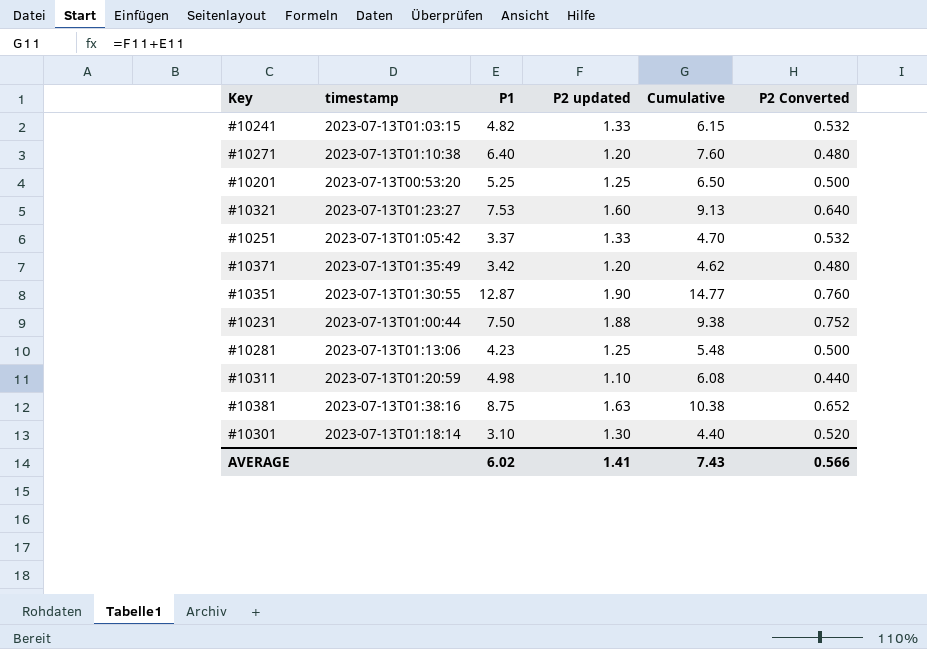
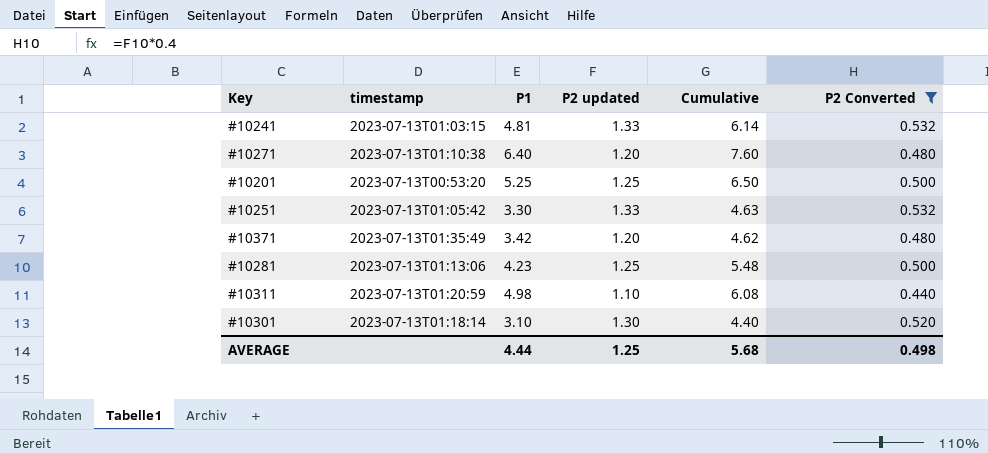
filter: none -> P2 Converted <= 0.532
#10241 | P1: 4.82 -> 4.81
#10241 | Cumulative: 6.15 -> 6.14
#10251 | P1: 3.37 -> 3.30
#10251 | Cumulative: 4.70 -> 4.63
AVERAGE | P1: 6.02 -> 4.44
AVERAGE | P2 updated: 1.41 -> 1.25
AVERAGE | Cumulative: 7.43 -> 5.68
AVERAGE | P2 Converted: 0.566 -> 0.498

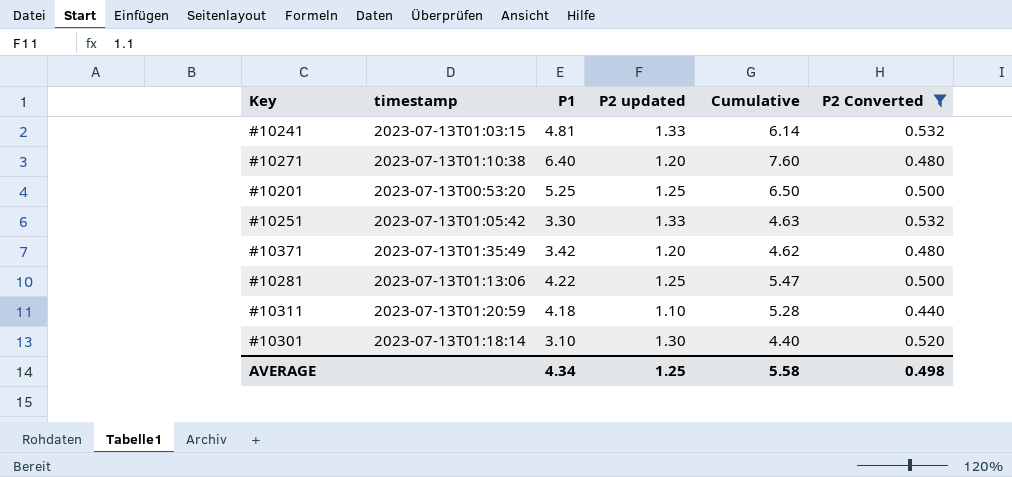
#10281 | P1: 4.23 -> 4.22
#10281 | Cumulative: 5.48 -> 5.47
#10311 | P1: 4.98 -> 4.18
#10311 | Cumulative: 6.08 -> 5.28
AVERAGE | P1: 4.44 -> 4.34
AVERAGE | Cumulative: 5.68 -> 5.58

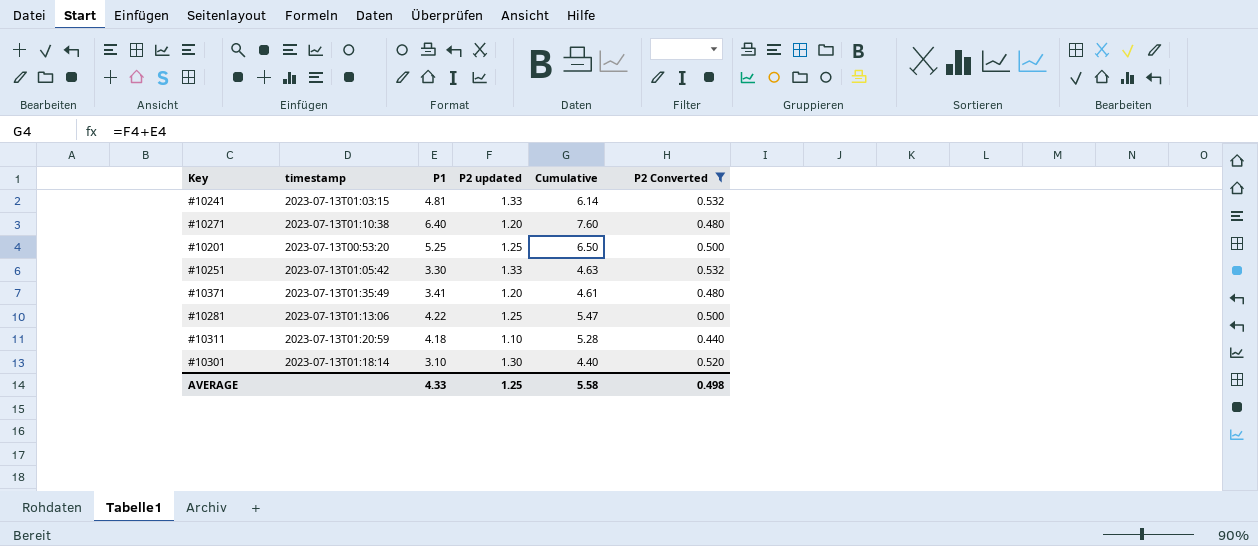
#10371 | P1: 3.42 -> 3.41
#10371 | Cumulative: 4.62 -> 4.61
AVERAGE | P1: 4.34 -> 4.33

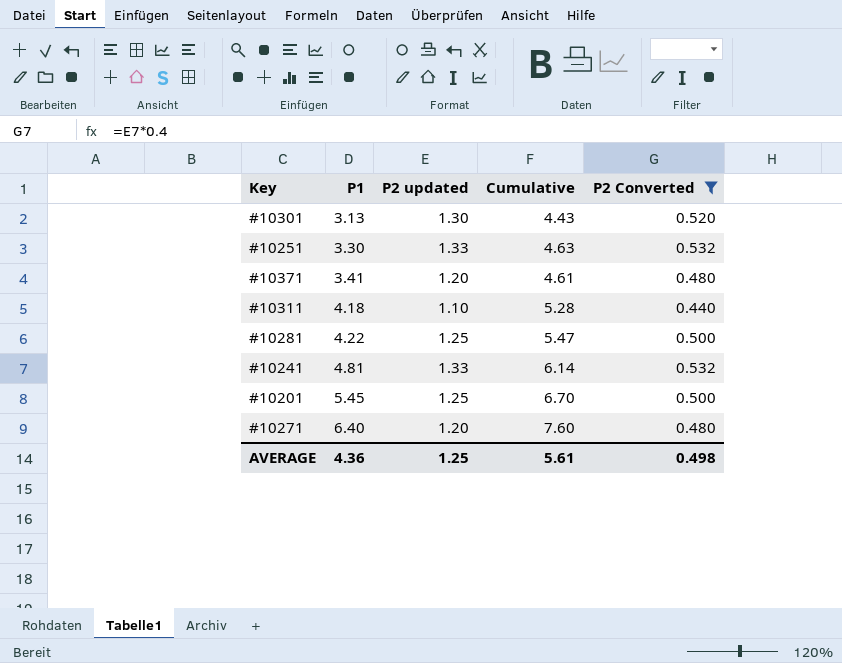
row order: none -> P1 ascending
column timestamp | position: 2 -> none
#10301 | P1: 3.10 -> 3.13
#10301 | Cumulative: 4.40 -> 4.43
#10201 | P1: 5.25 -> 5.45
#10201 | Cumulative: 6.50 -> 6.70
AVERAGE | P1: 4.33 -> 4.36
AVERAGE | Cumulative: 5.58 -> 5.61

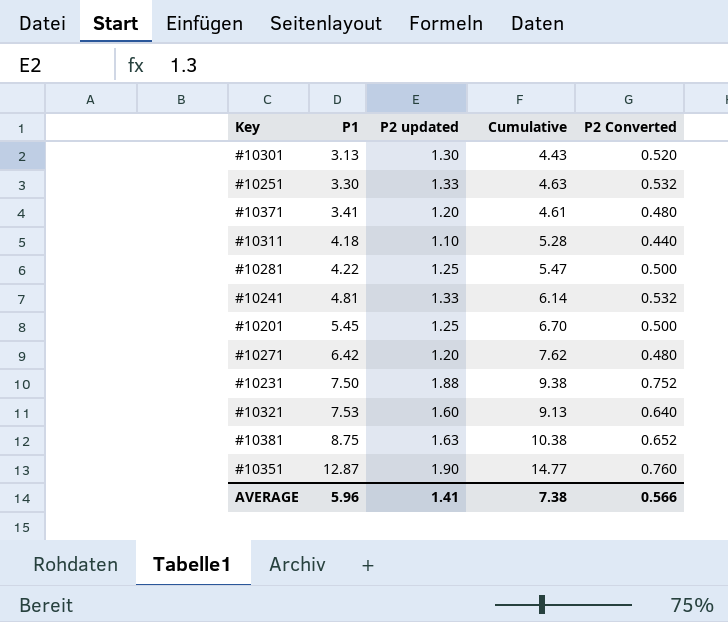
filter: P2 Converted <= 0.532 -> none
#10271 | P1: 6.40 -> 6.42
#10271 | Cumulative: 7.60 -> 7.62
AVERAGE | P1: 4.36 -> 5.96
AVERAGE | P2 updated: 1.25 -> 1.41
AVERAGE | Cumulative: 5.61 -> 7.38
AVERAGE | P2 Converted: 0.498 -> 0.566

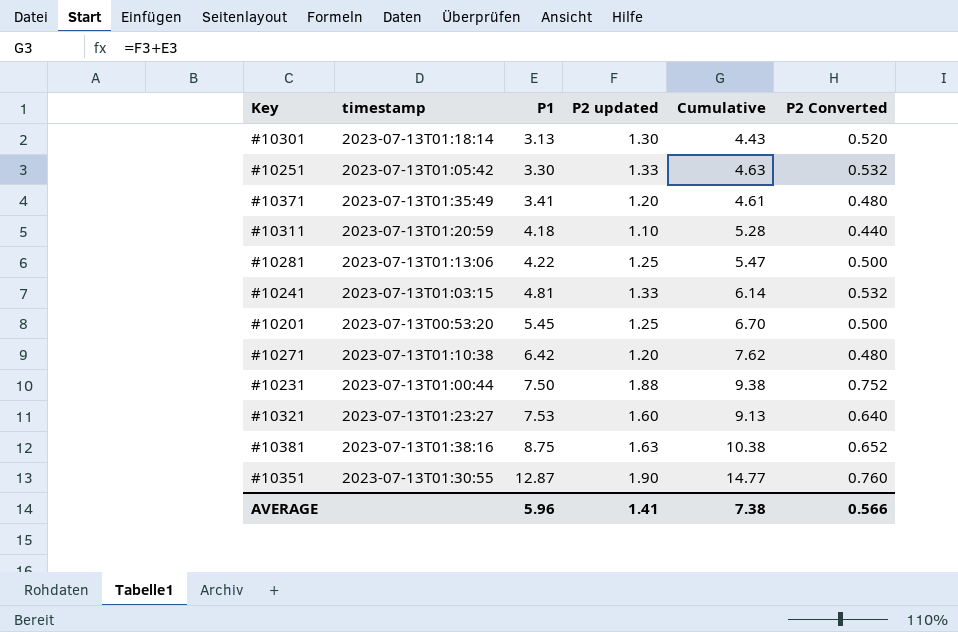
column timestamp | position: none -> 2

